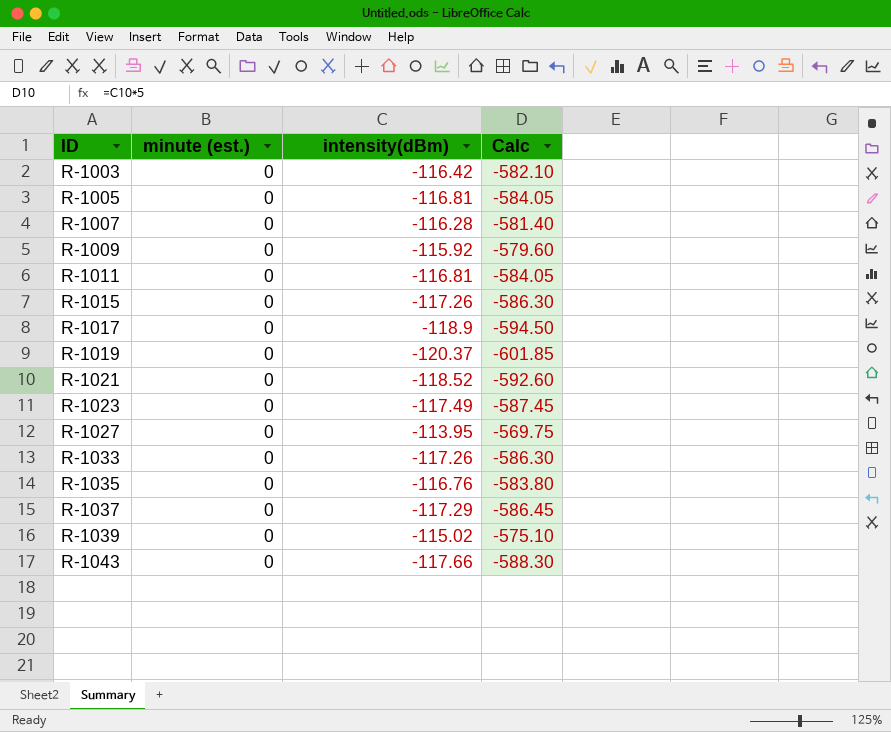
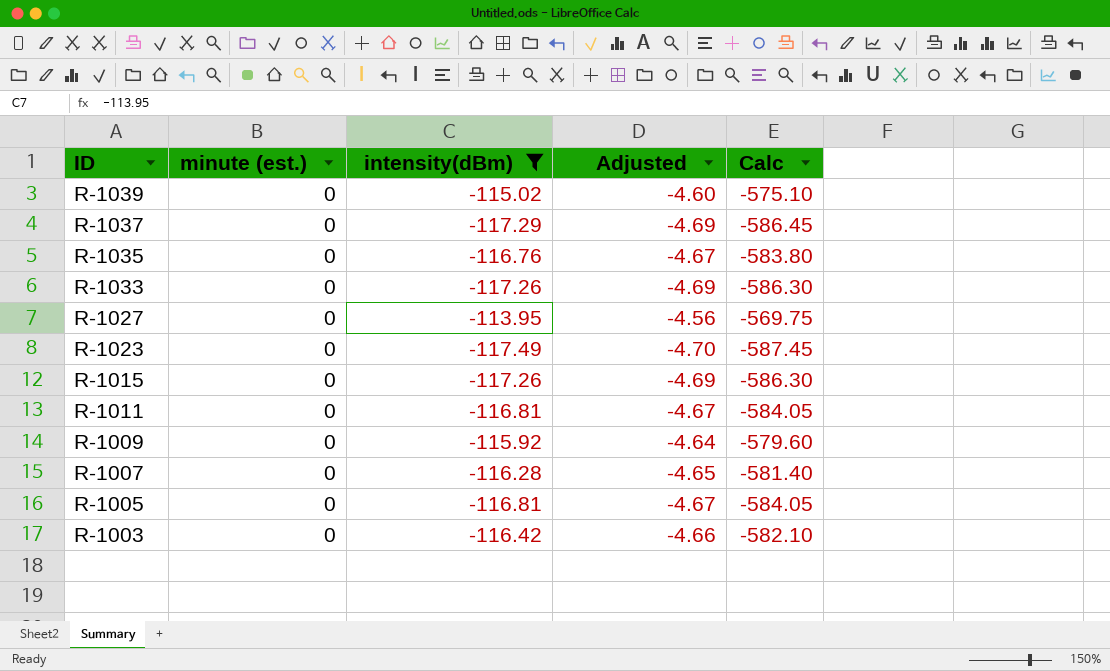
filter: none -> intensity(dBm) >= -117.49
row order: ID ascending -> ID descending
column Adjusted | formula: none -> [intensity(dBm)] * 0.04

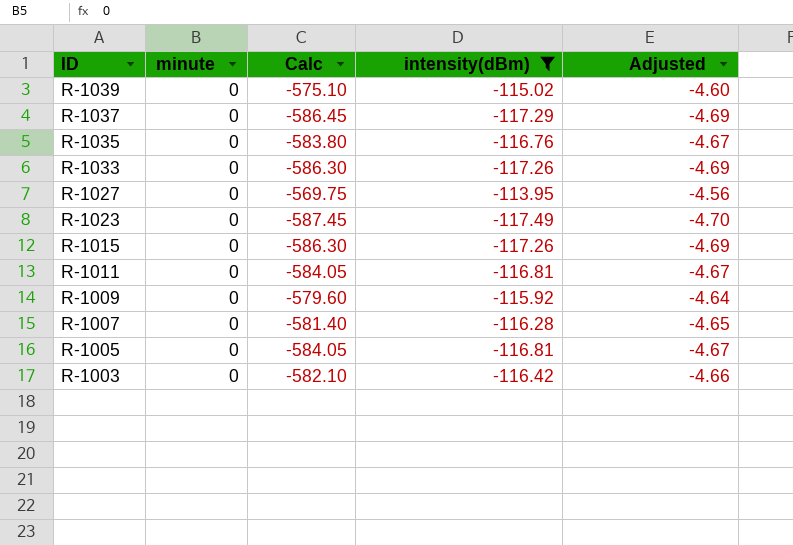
column name: minute (est.) -> minute
column Calc | position: 5 -> 3

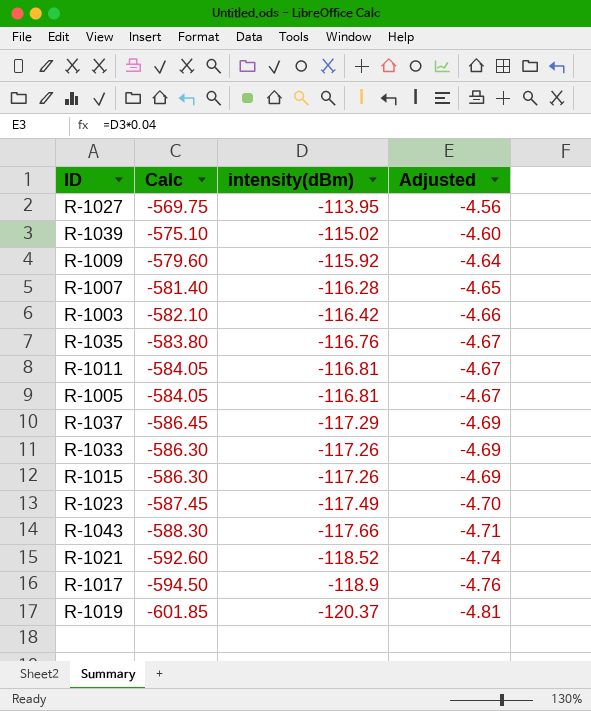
filter: intensity(dBm) >= -117.49 -> none
row order: ID descending -> Adjusted descending
column minute | position: 2 -> none

